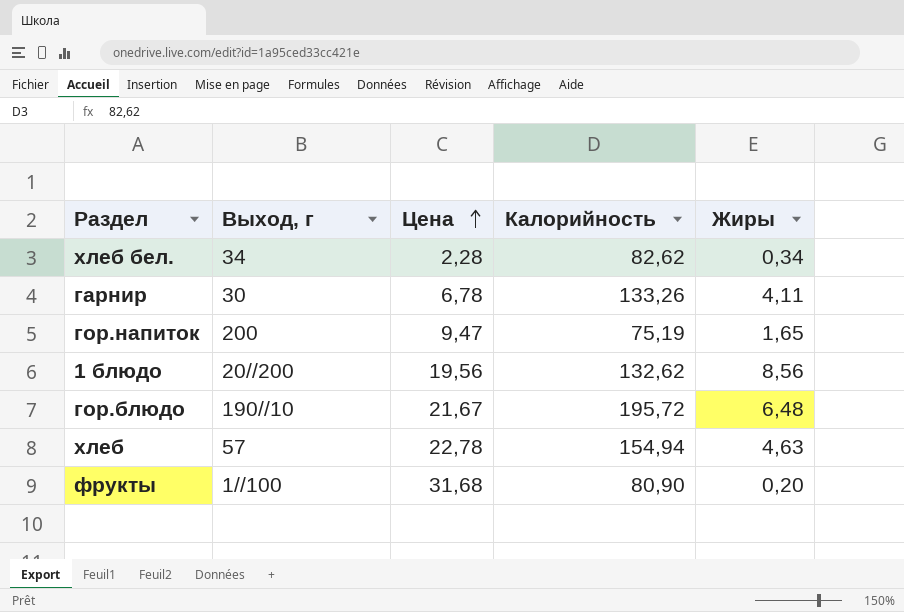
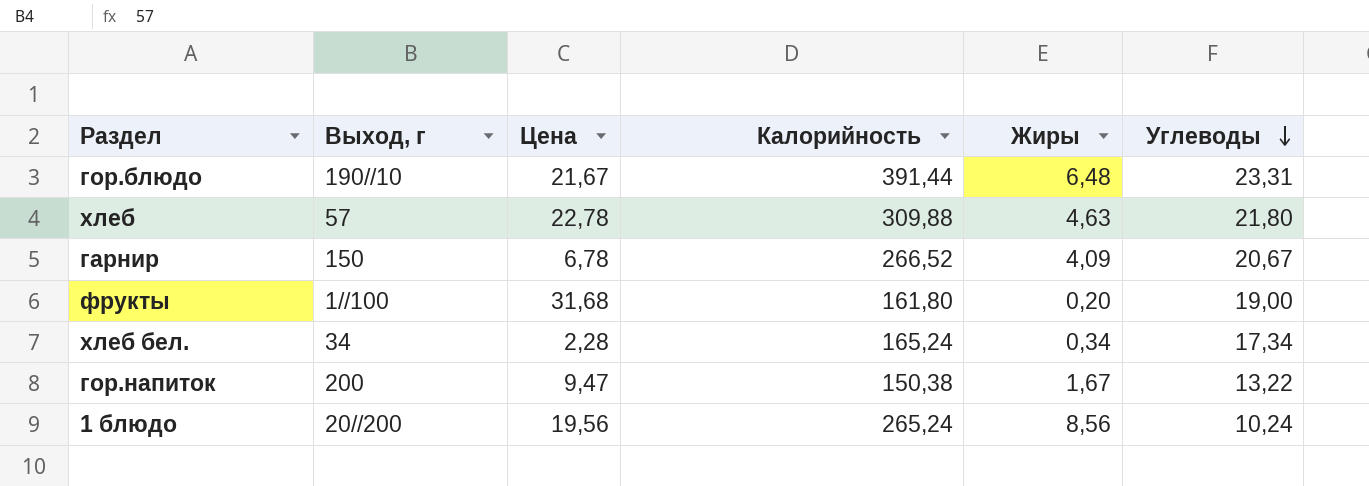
row order: Цена ascending -> Углеводы descending
column Углеводы | position: none -> 6
гор.блюдо | Калорийность: 195,72 -> 391,44
хлеб | Калорийность: 154,94 -> 309,88
гарнир | Выход, г: 30 -> 150
гарнир | Калорийность: 133,26 -> 266,52
гарнир | Жиры: 4,11 -> 4,09
фрукты | Калорийность: 80,90 -> 161,80
хлеб бел. | Калорийность: 82,62 -> 165,24
гор.напиток | Калорийность: 75,19 -> 150,38
гор.напиток | Жиры: 1,65 -> 1,67
1 блюдо | Калорийность: 132,62 -> 265,24

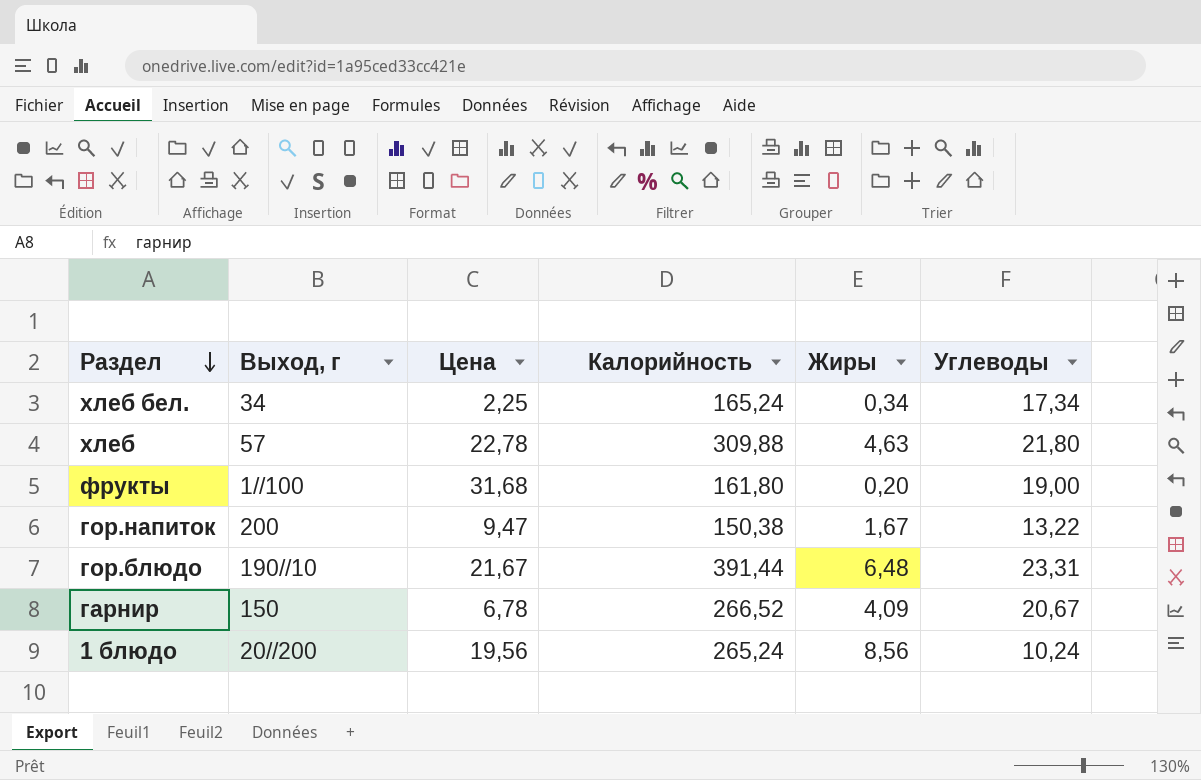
row order: Углеводы descending -> Раздел descending
хлеб бел. | Цена: 2,28 -> 2,25

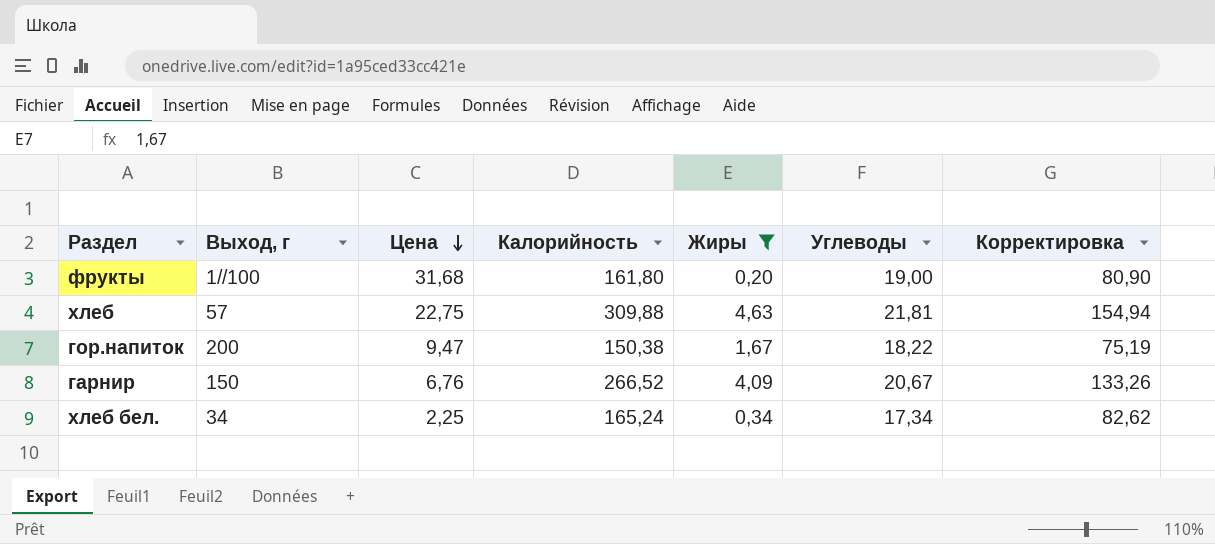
filter: none -> Жиры <= 4,63
row order: Раздел descending -> Цена descending
column Корректировка | formula: none -> [Калорийность] * 0,5
хлеб | Цена: 22,78 -> 22,75
хлеб | Углеводы: 21,80 -> 21,81
гор.напиток | Углеводы: 13,22 -> 18,22
гарнир | Цена: 6,78 -> 6,76

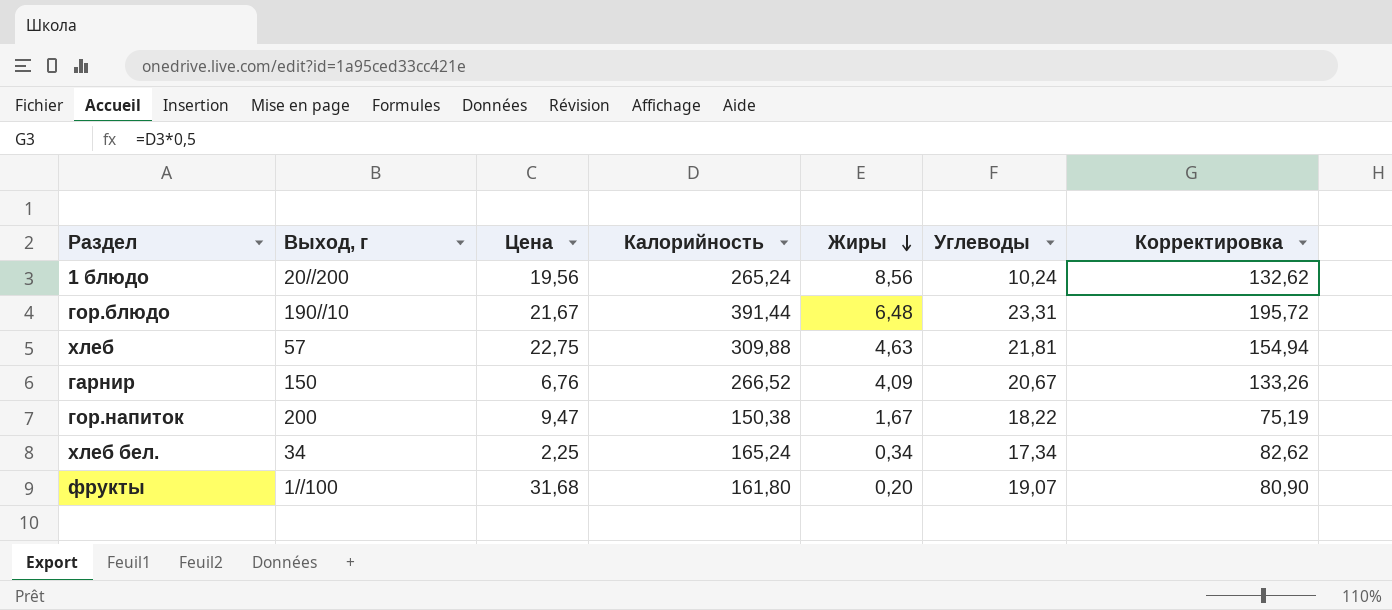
filter: Жиры <= 4,63 -> none
row order: Цена descending -> Жиры descending
фрукты | Углеводы: 19,00 -> 19,07

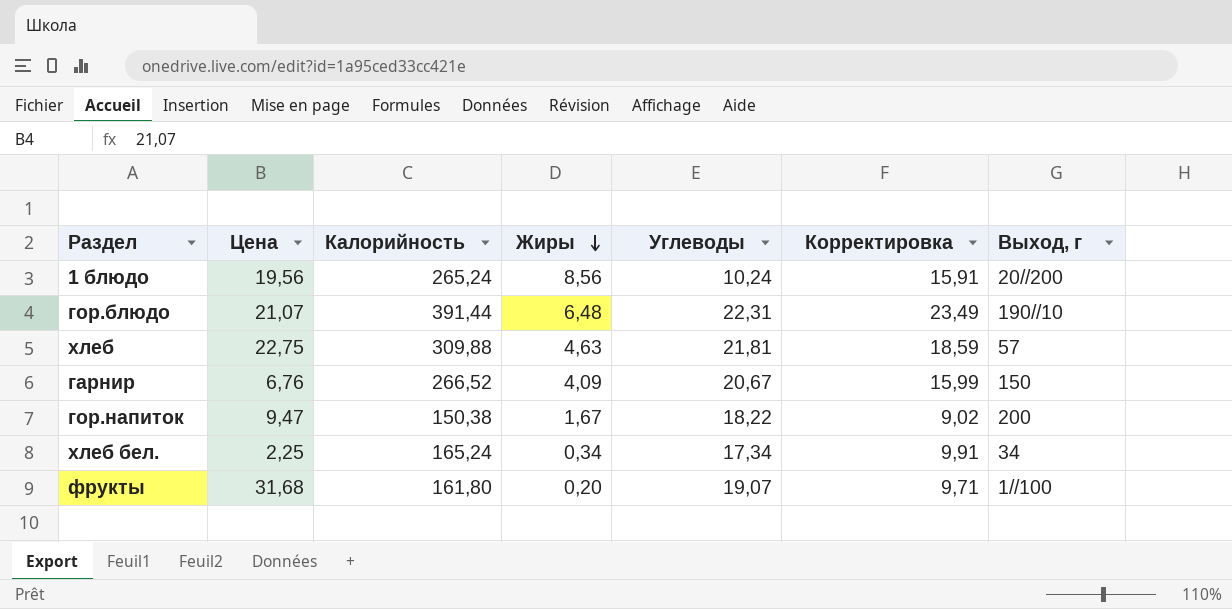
column Корректировка | formula: [Калорийность] * 0,5 -> [Калорийность] * 0,06
column Выход, г | position: 2 -> 7
гор.блюдо | Цена: 21,67 -> 21,07
гор.блюдо | Углеводы: 23,31 -> 22,31

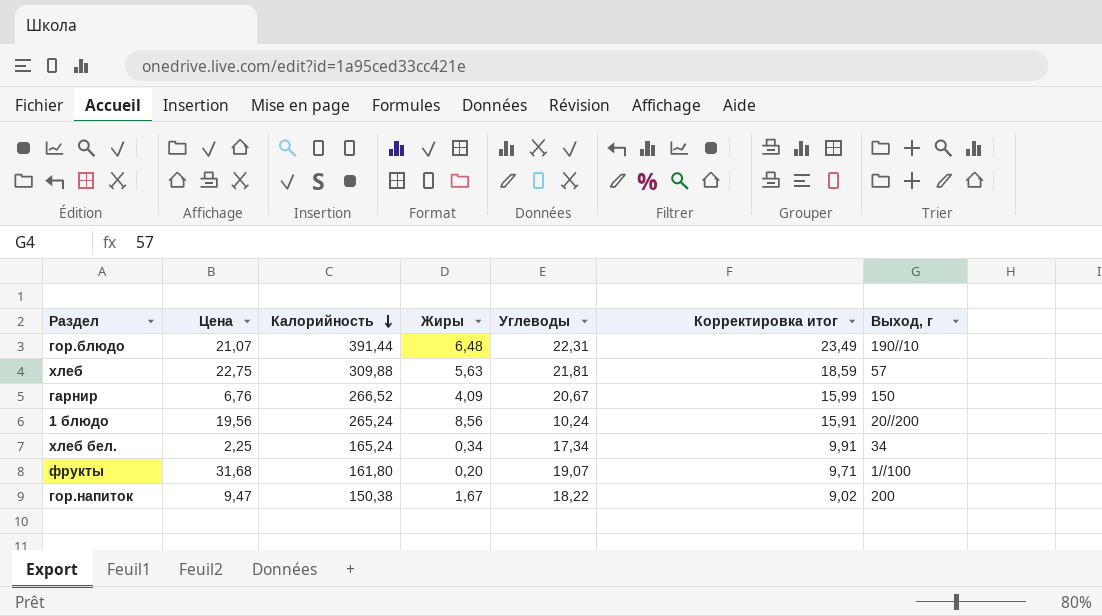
row order: Жиры descending -> Калорийность descending
column name: Корректировка -> Корректировка итог
хлеб | Жиры: 4,63 -> 5,63

